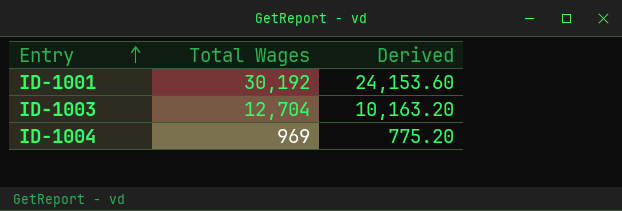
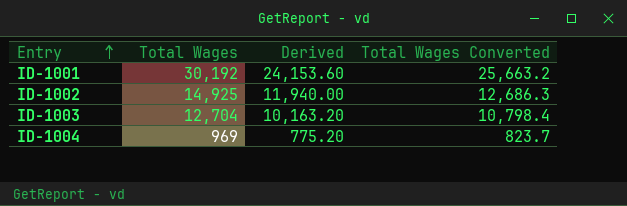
column Total Wages Converted | formula: none -> [Total Wages] * 0.85
row ID-1002: none -> 14,925 | 11,940.00 | 12,686.3

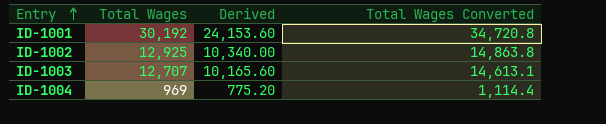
column Total Wages Converted | formula: [Total Wages] * 0.85 -> [Total Wages] * 1.15
ID-1002 | Total Wages: 14,925 -> 12,925
ID-1002 | Derived: 11,940.00 -> 10,340.00
ID-1003 | Total Wages: 12,704 -> 12,707
ID-1003 | Derived: 10,163.20 -> 10,165.60

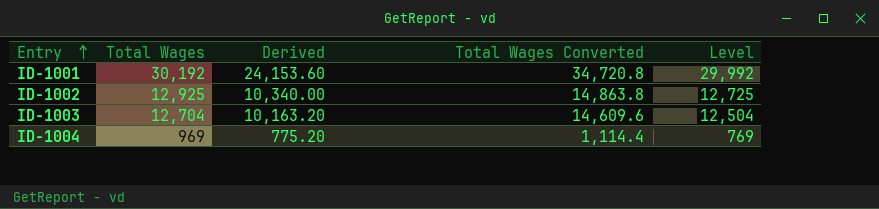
column Level | formula: none -> [Total Wages] - 200
ID-1003 | Total Wages: 12,707 -> 12,704
ID-1003 | Derived: 10,165.60 -> 10,163.20
ID-1003 | Total Wages Converted: 14,613.1 -> 14,609.6

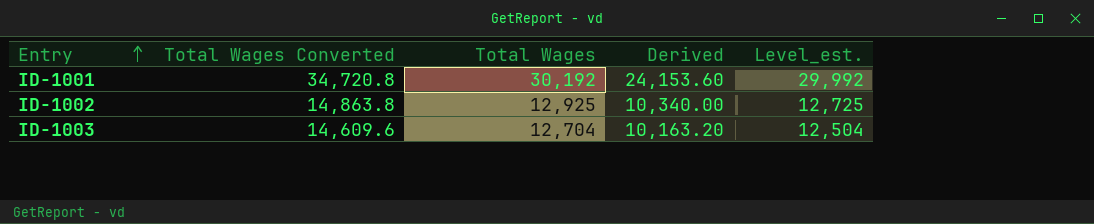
column Total Wages Converted | position: 4 -> 2
column name: Level -> Level_est.
row ID-1004: 969 | 775.20 | 1,114.4 | 769 -> none

